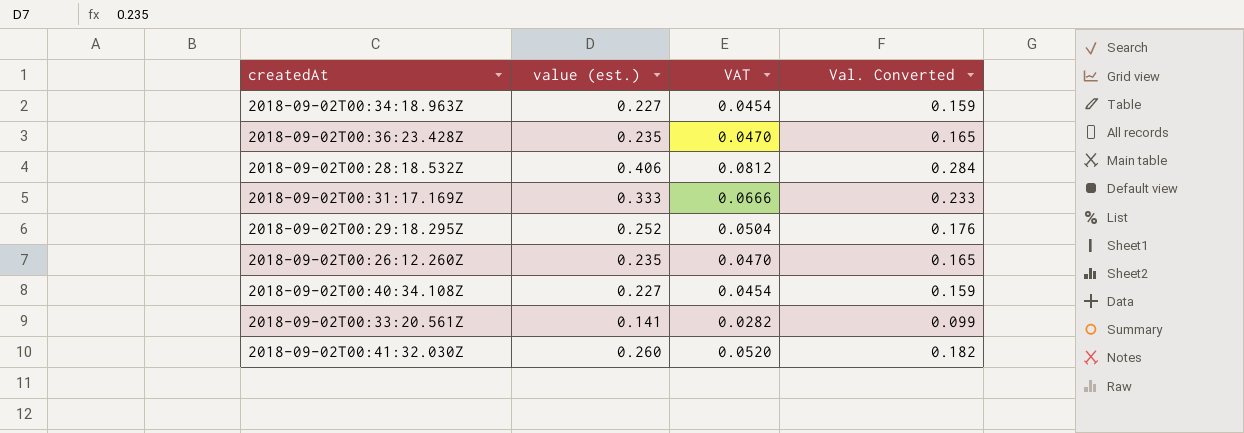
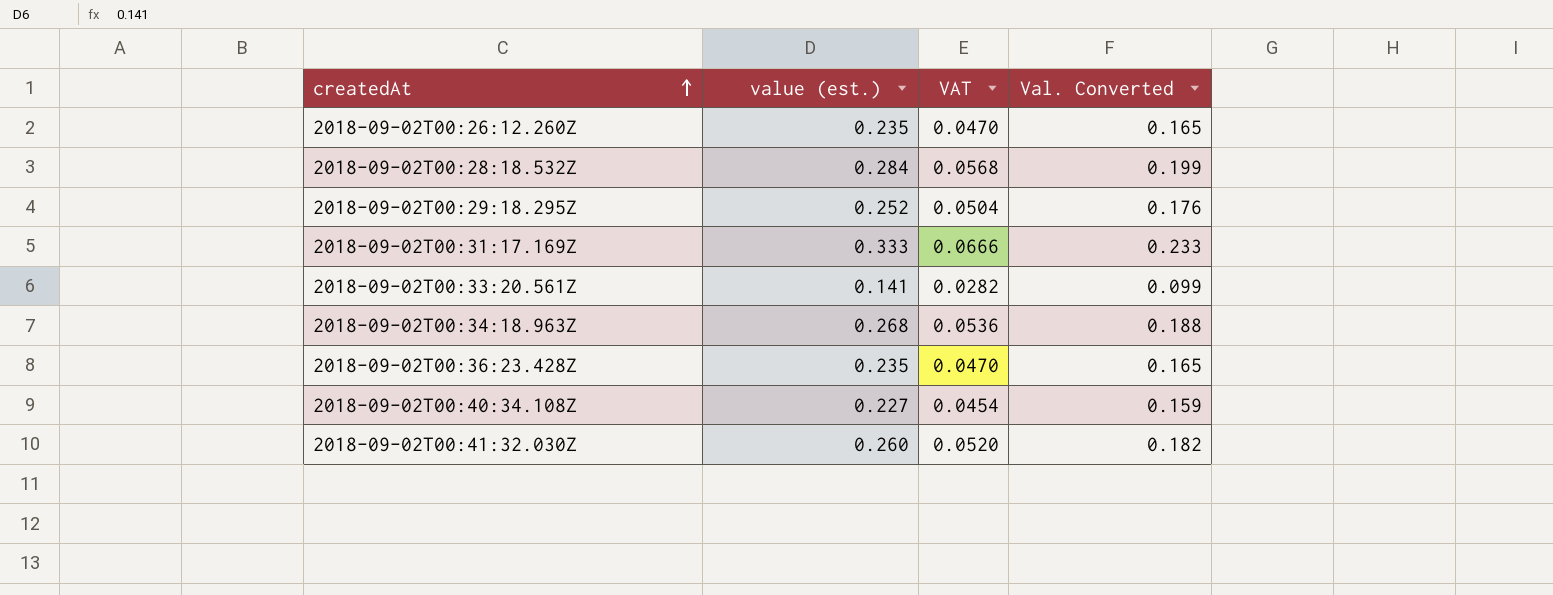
row order: none -> createdAt ascending
2018-09-02T00:28:18.532Z | value (est.): 0.406 -> 0.284
2018-09-02T00:28:18.532Z | VAT: 0.0812 -> 0.0568
2018-09-02T00:28:18.532Z | Val. Converted: 0.284 -> 0.199
2018-09-02T00:34:18.963Z | value (est.): 0.227 -> 0.268
2018-09-02T00:34:18.963Z | VAT: 0.0454 -> 0.0536
2018-09-02T00:34:18.963Z | Val. Converted: 0.159 -> 0.188

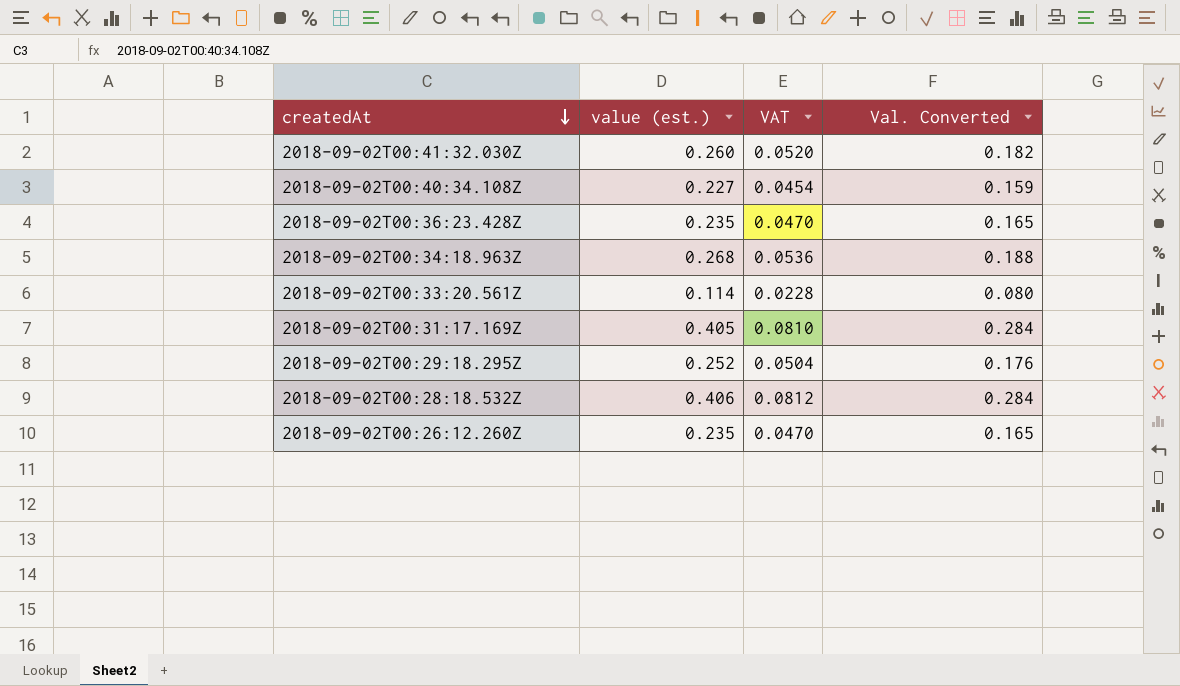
row order: createdAt ascending -> createdAt descending
2018-09-02T00:33:20.561Z | value (est.): 0.141 -> 0.114
2018-09-02T00:33:20.561Z | VAT: 0.0282 -> 0.0228
2018-09-02T00:33:20.561Z | Val. Converted: 0.099 -> 0.080
2018-09-02T00:31:17.169Z | value (est.): 0.333 -> 0.405
2018-09-02T00:31:17.169Z | VAT: 0.0666 -> 0.0810
2018-09-02T00:31:17.169Z | Val. Converted: 0.233 -> 0.284
2018-09-02T00:28:18.532Z | value (est.): 0.284 -> 0.406
2018-09-02T00:28:18.532Z | VAT: 0.0568 -> 0.0812
2018-09-02T00:28:18.532Z | Val. Converted: 0.199 -> 0.284

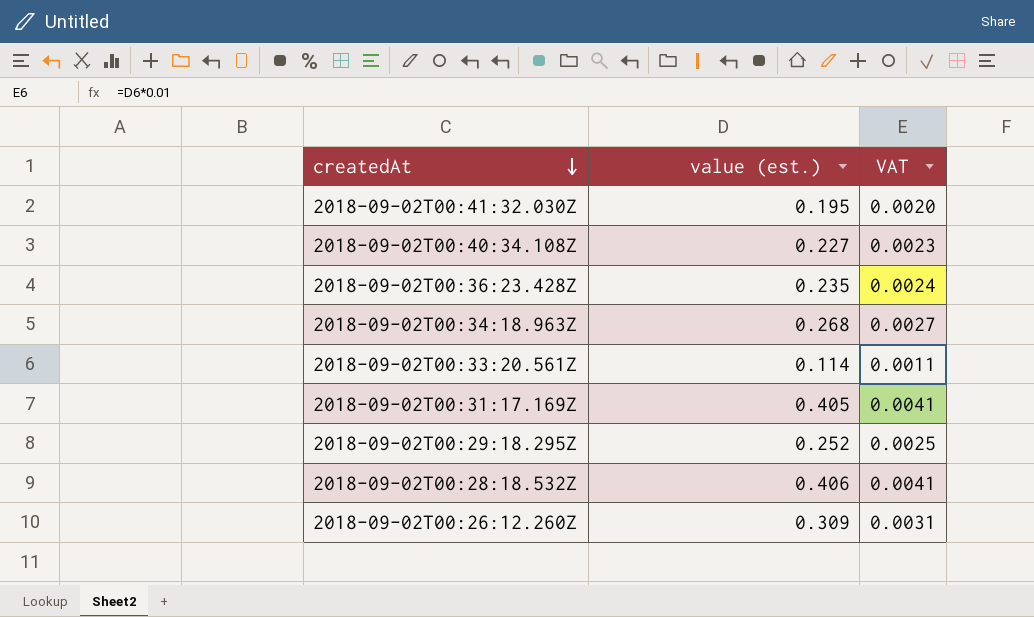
column Val. Converted | formula: [value (est.)] * 0.7 -> none
column VAT | formula: [value (est.)] * 0.2 -> [value (est.)] * 0.01
2018-09-02T00:41:32.030Z | value (est.): 0.260 -> 0.195
2018-09-02T00:26:12.260Z | value (est.): 0.235 -> 0.309

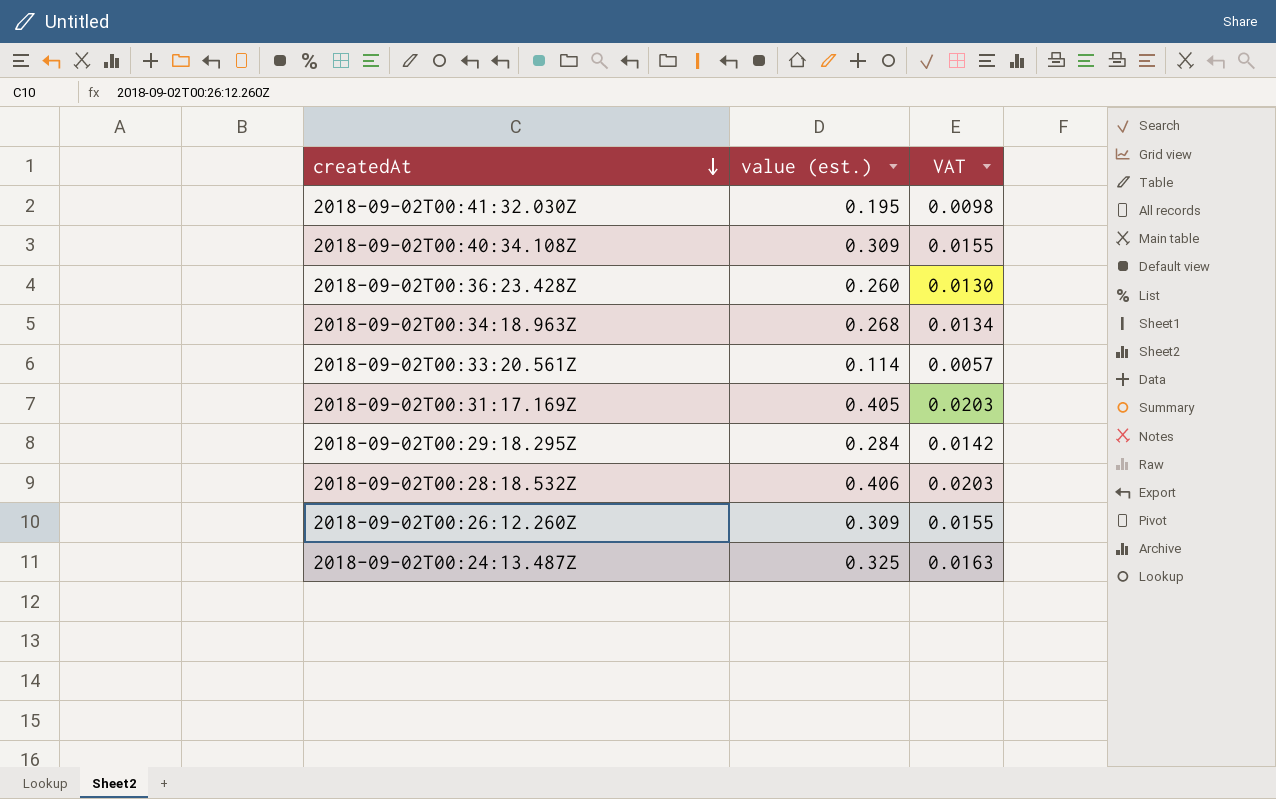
column VAT | formula: [value (est.)] * 0.01 -> [value (est.)] * 0.05
2018-09-02T00:40:34.108Z | value (est.): 0.227 -> 0.309
2018-09-02T00:36:23.428Z | value (est.): 0.235 -> 0.260
2018-09-02T00:29:18.295Z | value (est.): 0.252 -> 0.284
row 2018-09-02T00:24:13.487Z: none -> 0.325 | 0.0163

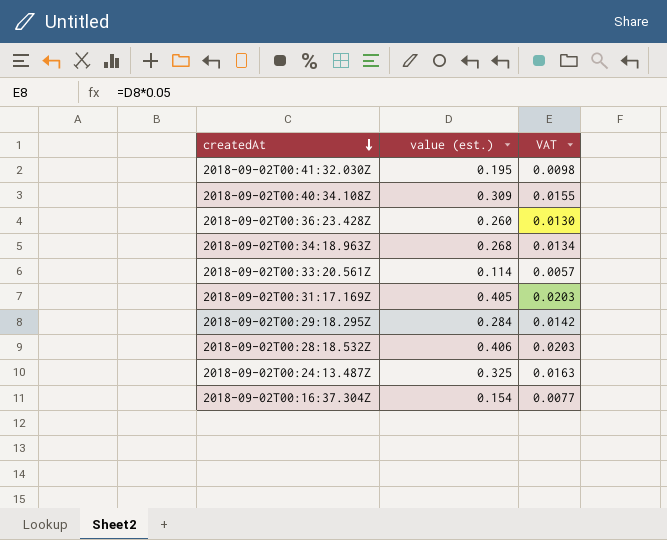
row 2018-09-02T00:26:12.260Z: 0.309 | 0.0155 -> none
row 2018-09-02T00:16:37.304Z: none -> 0.154 | 0.0077

